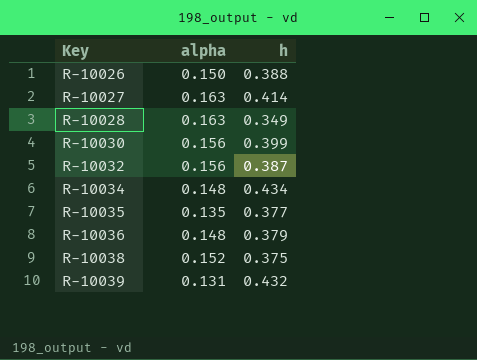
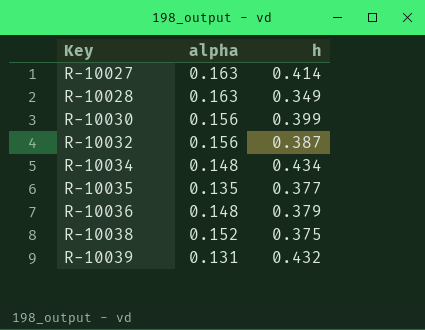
row R-10026: 0.150 | 0.388 -> none

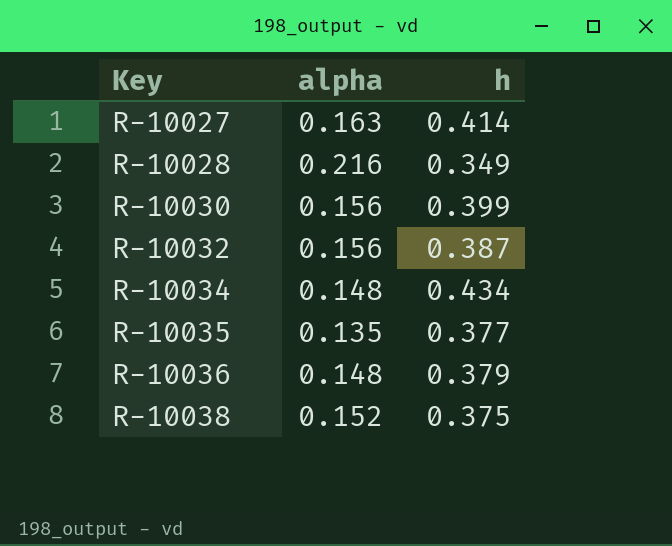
row R-10039: 0.131 | 0.432 -> none
R-10028 | alpha: 0.163 -> 0.216

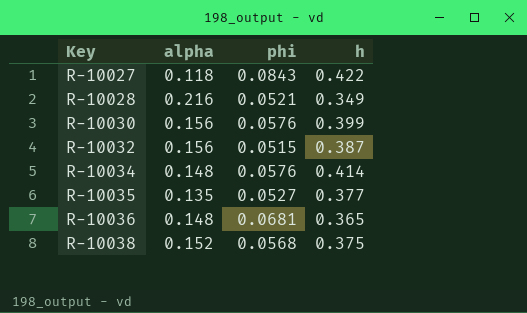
column phi | position: none -> 3
R-10027 | alpha: 0.163 -> 0.118
R-10027 | h: 0.414 -> 0.422
R-10034 | h: 0.434 -> 0.414
R-10036 | h: 0.379 -> 0.365

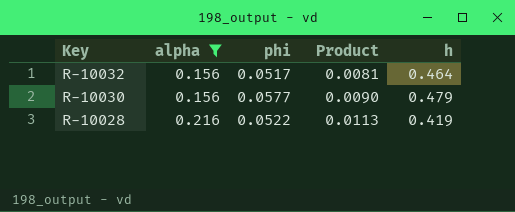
filter: none -> alpha >= 0.156
row order: Key ascending -> Key descending
column Product | formula: none -> [alpha] * [phi]
R-10032 | phi: 0.0515 -> 0.0517
R-10032 | h: 0.387 -> 0.464
R-10030 | phi: 0.0576 -> 0.0577
R-10030 | h: 0.399 -> 0.479
R-10028 | phi: 0.0521 -> 0.0522
R-10028 | h: 0.349 -> 0.419

